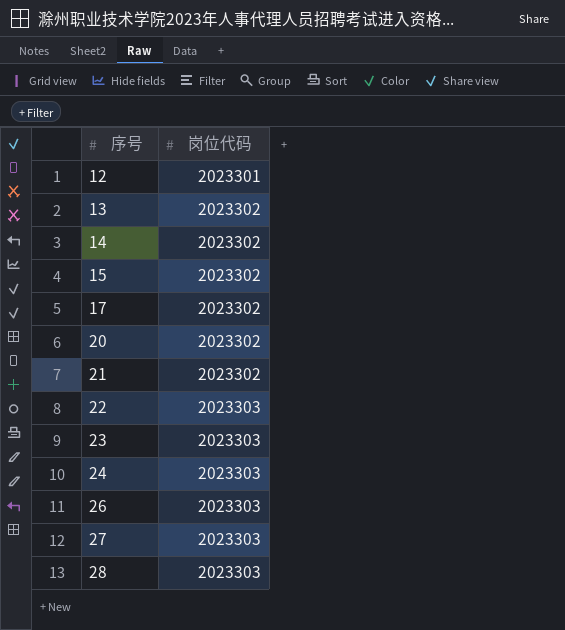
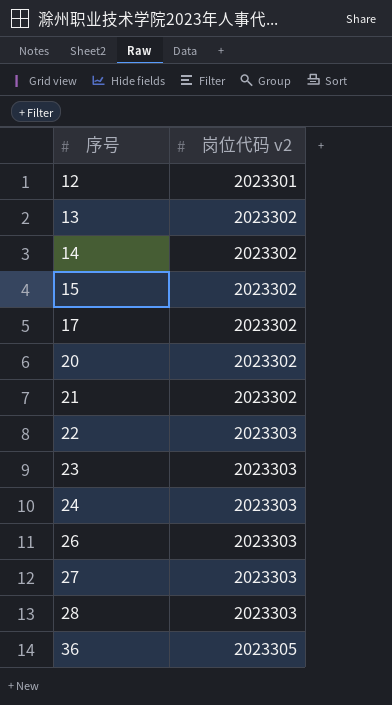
column name: 岗位代码 -> 岗位代码 v2
row 36: none -> 2023305

